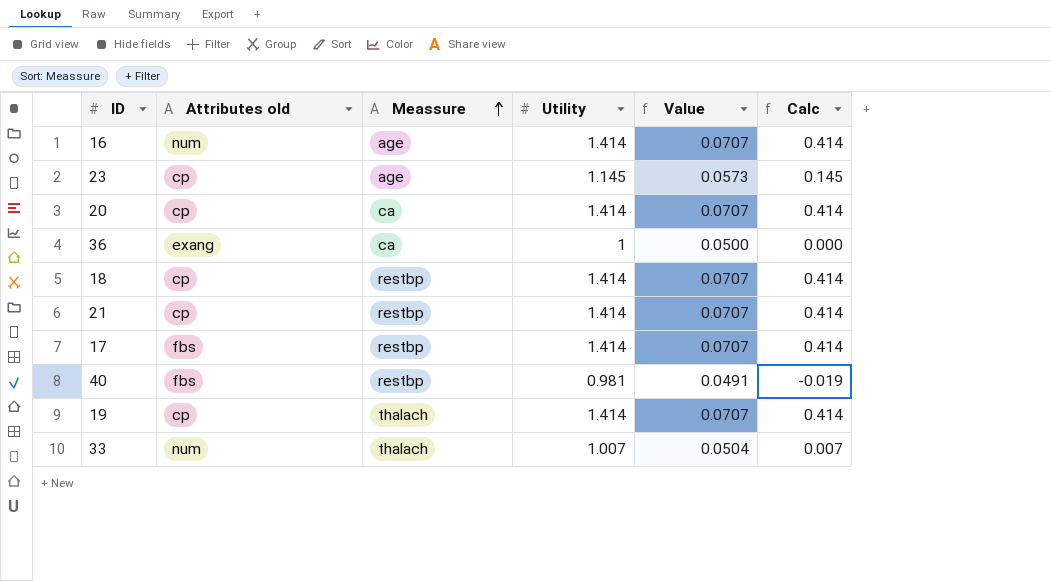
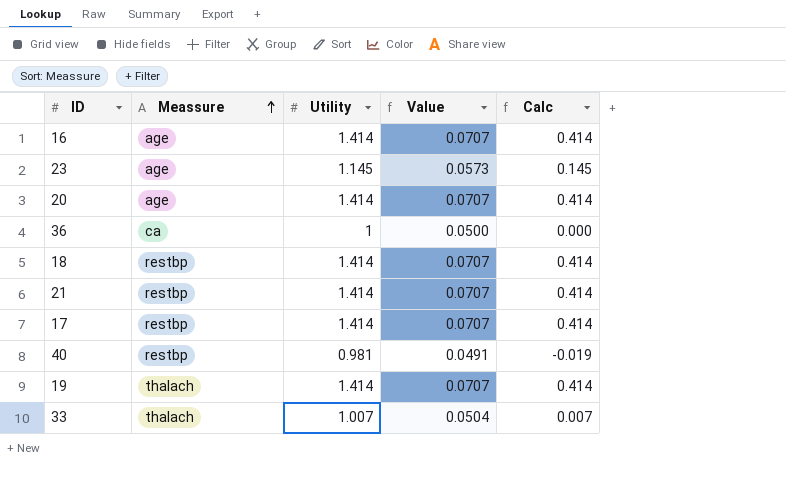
column Attributes old | position: 2 -> none
20 | Meassure: ca -> age

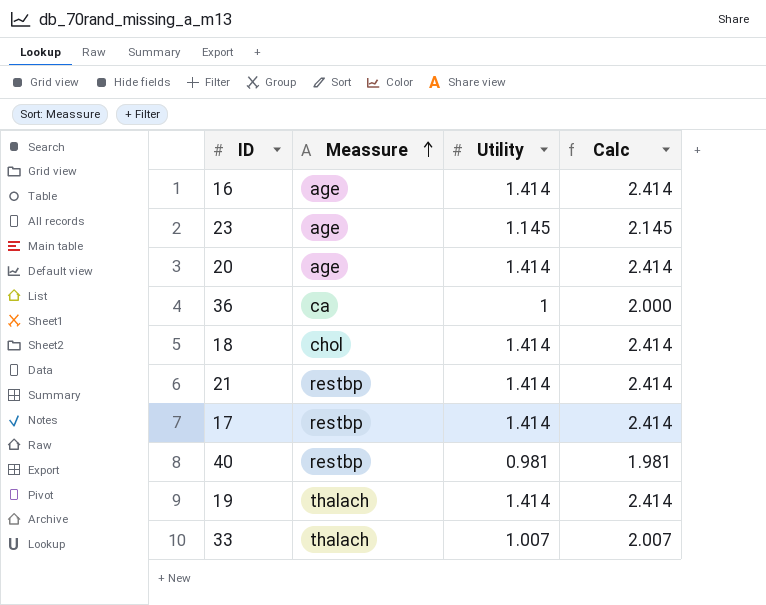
column Value | formula: [Utility] * 0.05 -> none
column Calc | formula: [Utility] - 1 -> [Utility] + 1
18 | Meassure: restbp -> chol

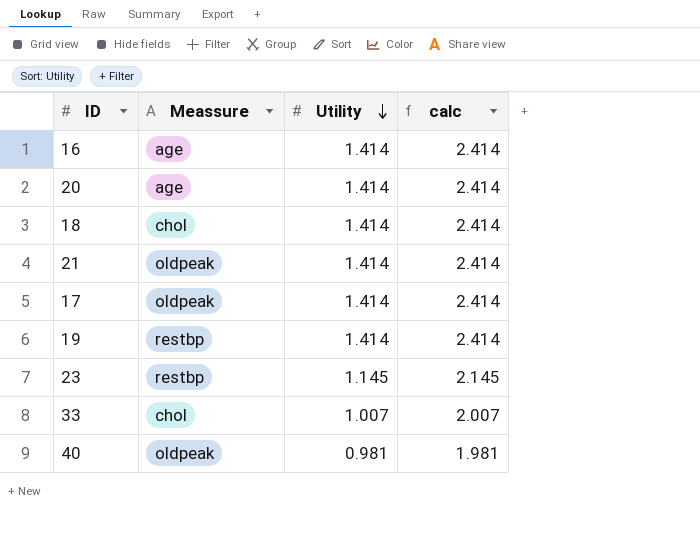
row order: Meassure ascending -> Utility descending
column name: Calc -> calc
row 36: ca | 1 | 2.000 -> none
21 | Meassure: restbp -> oldpeak
17 | Meassure: restbp -> oldpeak
19 | Meassure: thalach -> restbp
23 | Meassure: age -> restbp
33 | Meassure: thalach -> chol
40 | Meassure: restbp -> oldpeak

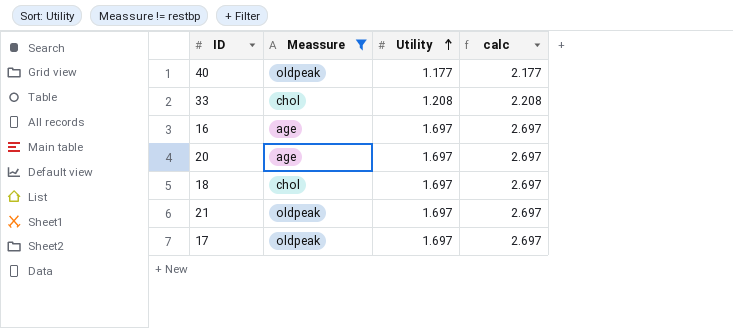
filter: none -> Meassure != restbp
row order: Utility descending -> Utility ascending
40 | Utility: 0.981 -> 1.177
40 | calc: 1.981 -> 2.177
33 | Utility: 1.007 -> 1.208
33 | calc: 2.007 -> 2.208
16 | Utility: 1.414 -> 1.697
16 | calc: 2.414 -> 2.697
20 | Utility: 1.414 -> 1.697
20 | calc: 2.414 -> 2.697
18 | Utility: 1.414 -> 1.697
18 | calc: 2.414 -> 2.697
21 | Utility: 1.414 -> 1.697
21 | calc: 2.414 -> 2.697
17 | Utility: 1.414 -> 1.697
17 | calc: 2.414 -> 2.697

